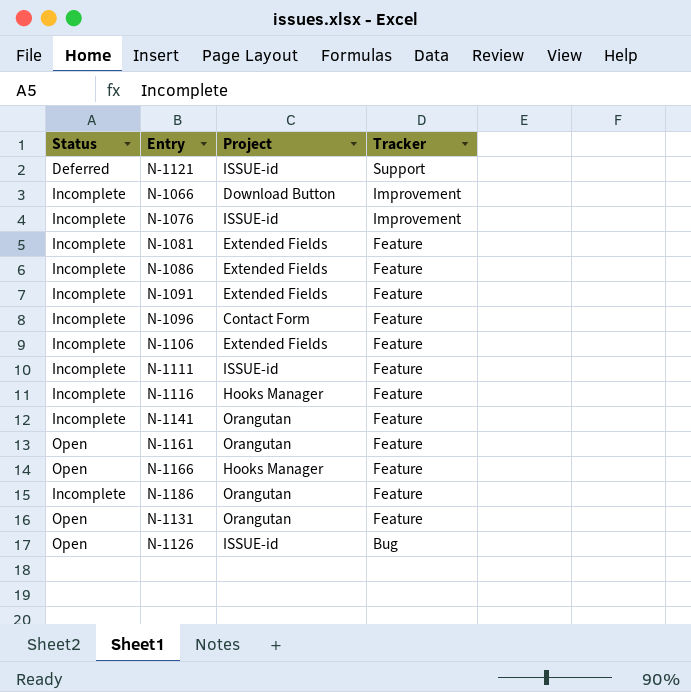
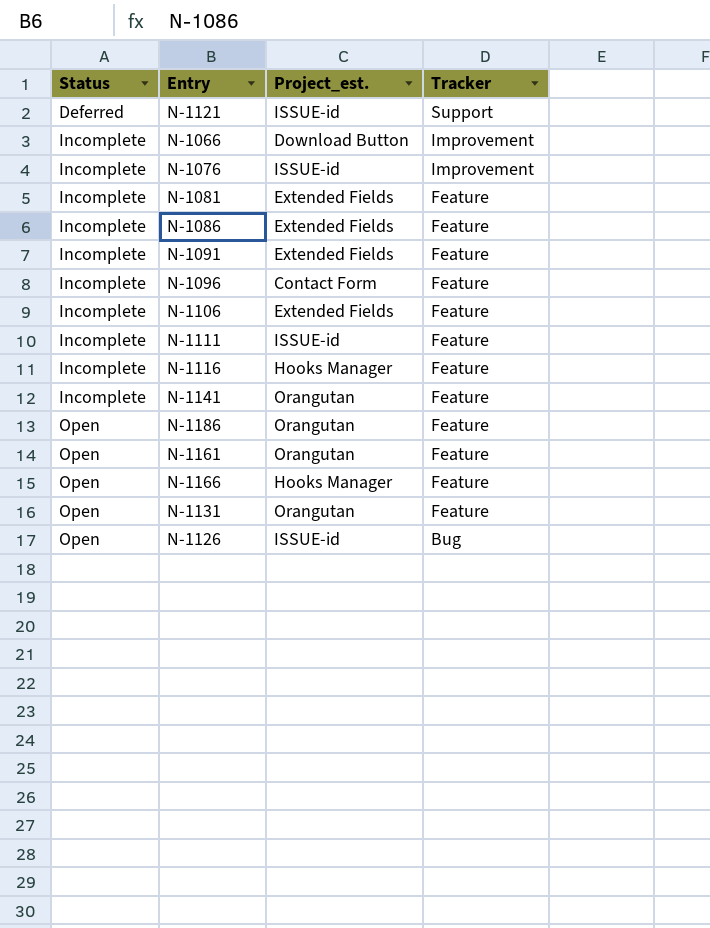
row order: Tracker descending -> Status ascending
column name: Project -> Project_est.
N-1186 | Status: Incomplete -> Open

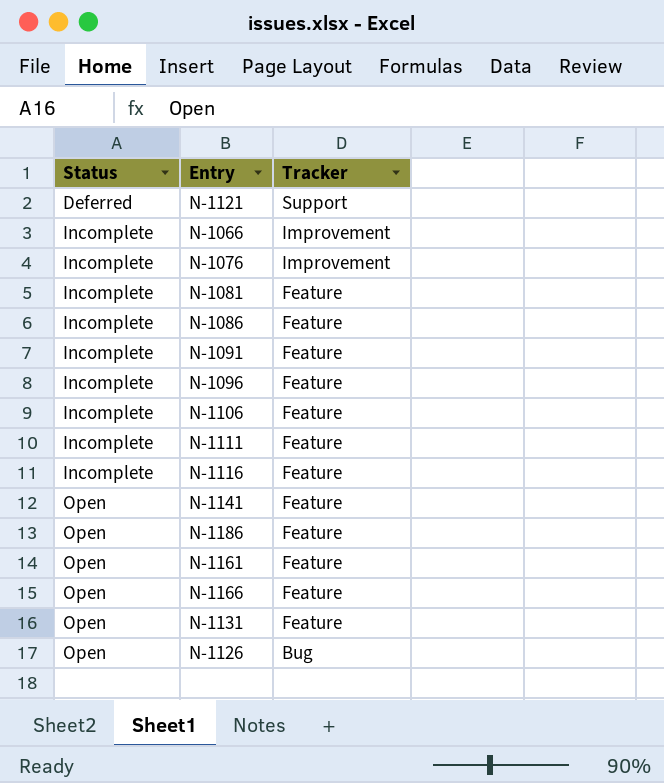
column Project_est. | position: 3 -> none
N-1141 | Status: Incomplete -> Open

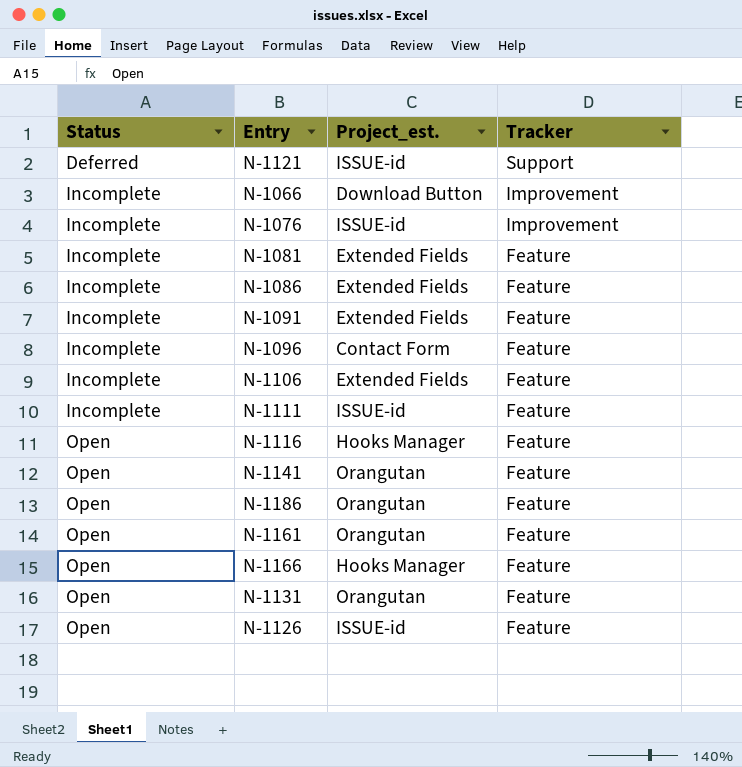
column Project_est. | position: none -> 3
N-1116 | Status: Incomplete -> Open
N-1126 | Tracker: Bug -> Feature

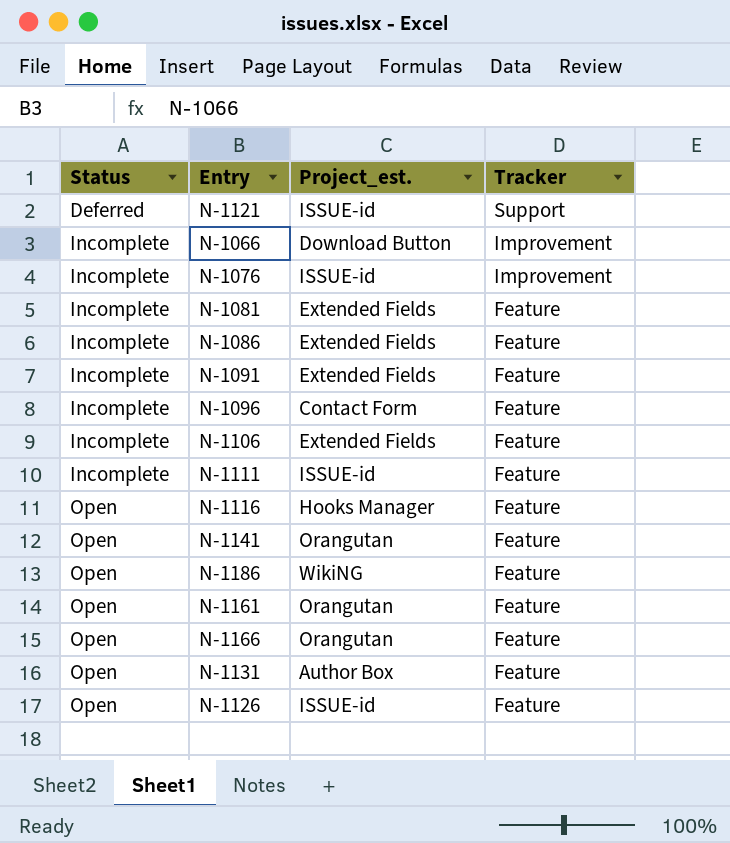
N-1186 | Project_est.: Orangutan -> WikiNG
N-1166 | Project_est.: Hooks Manager -> Orangutan
N-1131 | Project_est.: Orangutan -> Author Box

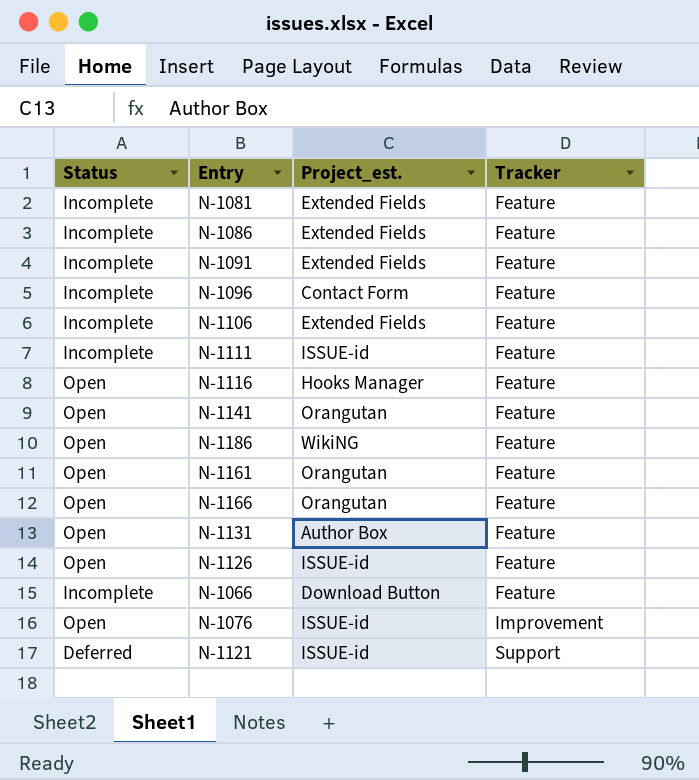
row order: Status ascending -> Tracker ascending
N-1066 | Tracker: Improvement -> Feature
N-1076 | Status: Incomplete -> Open

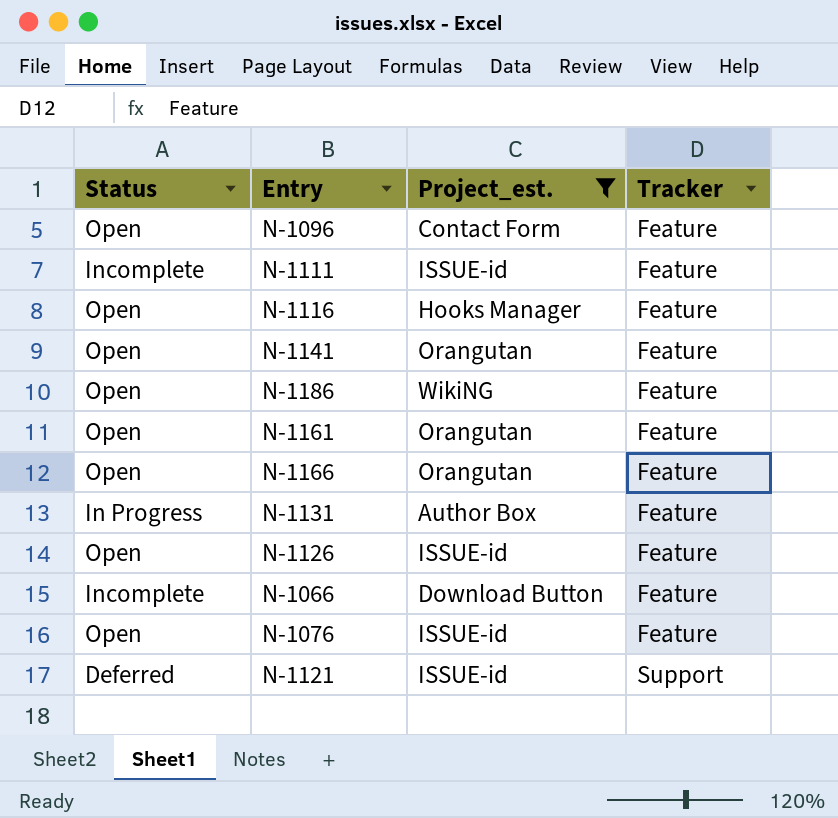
filter: none -> Project_est. != Extended Fields
N-1096 | Status: Incomplete -> Open
N-1131 | Status: Open -> In Progress
N-1076 | Tracker: Improvement -> Feature

